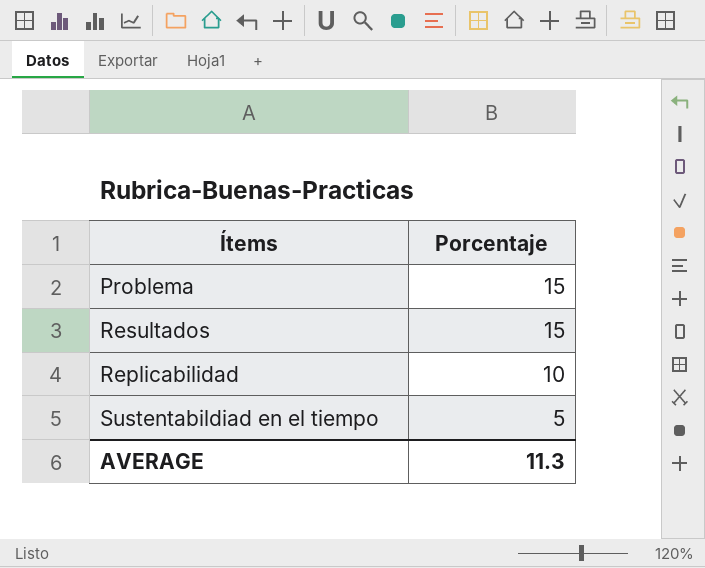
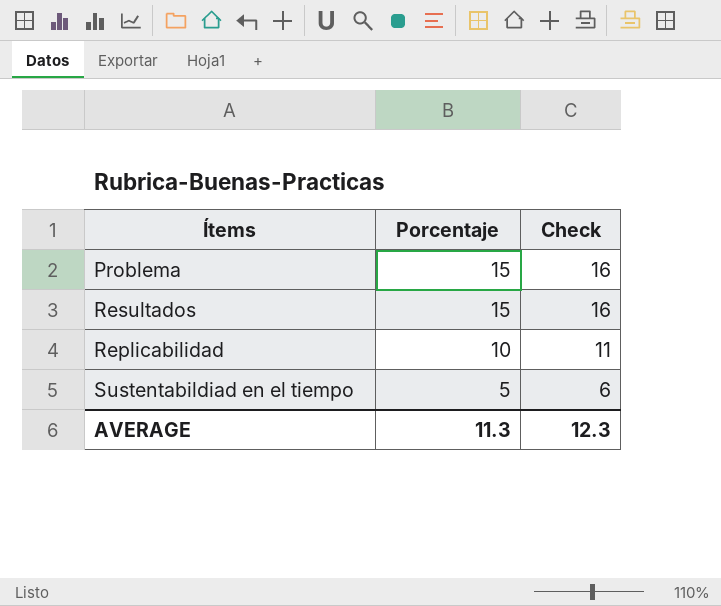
column Check | formula: none -> [Porcentaje] + 1

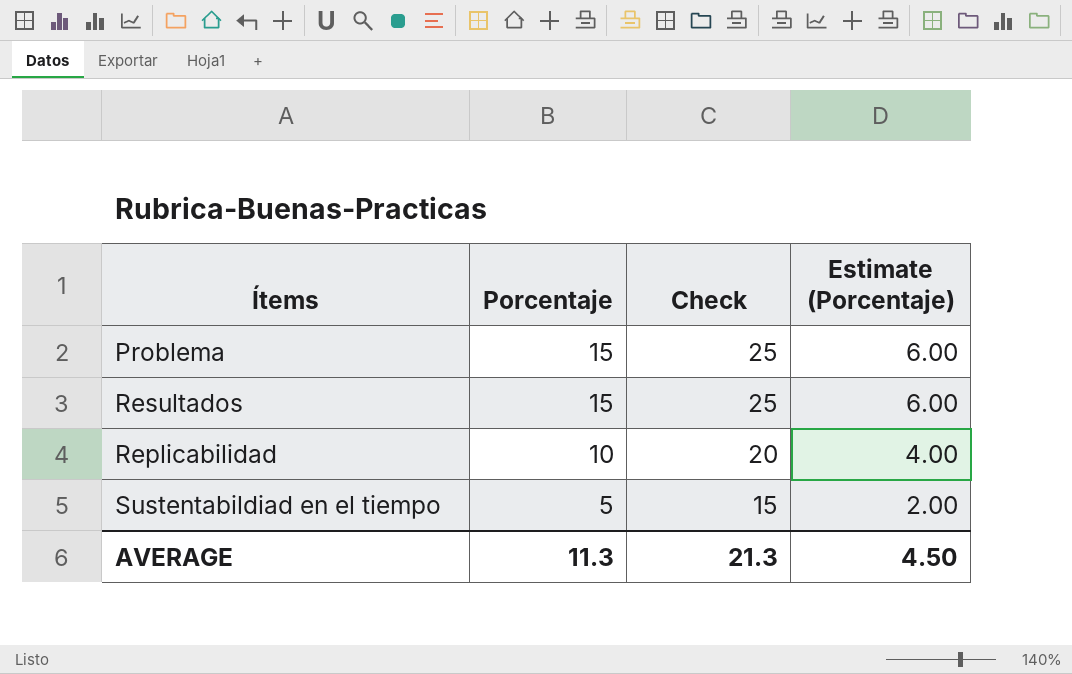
column Check | formula: [Porcentaje] + 1 -> [Porcentaje] + 10
column Estimate (Porcentaje) | formula: none -> [Porcentaje] * 0.4
AVERAGE | Check: 12.3 -> 21.3

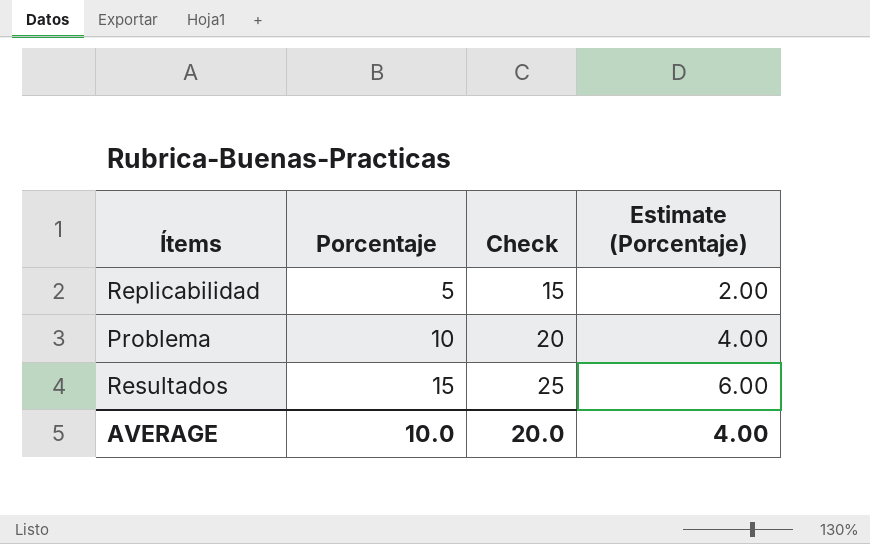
row order: Porcentaje descending -> Porcentaje ascending
row Sustentabildiad en el tiempo: 5 | 15 | 2.00 -> none
Replicabilidad | Porcentaje: 10 -> 5
Replicabilidad | Check: 20 -> 15
Replicabilidad | Estimate (Porcentaje): 4.00 -> 2.00
Problema | Porcentaje: 15 -> 10
Problema | Check: 25 -> 20
Problema | Estimate (Porcentaje): 6.00 -> 4.00
AVERAGE | Porcentaje: 11.3 -> 10.0
AVERAGE | Check: 21.3 -> 20.0
AVERAGE | Estimate (Porcentaje): 4.50 -> 4.00

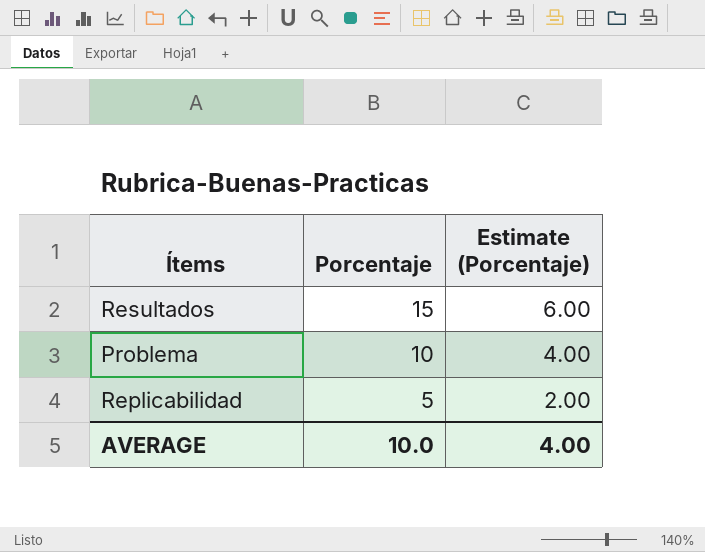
row order: Porcentaje ascending -> Porcentaje descending
column Check | formula: [Porcentaje] + 10 -> none

